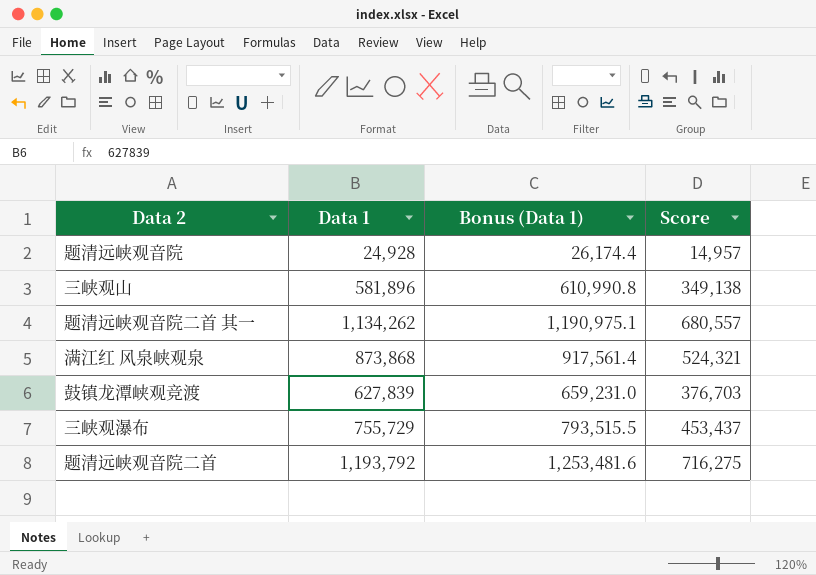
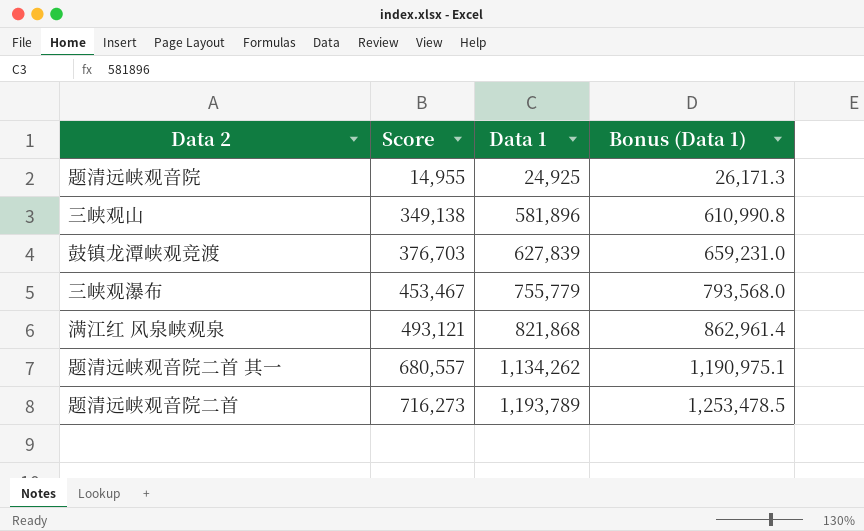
row order: none -> Score ascending
column Score | position: 4 -> 2
题清远峡观音院 | Score: 14,957 -> 14,955
题清远峡观音院 | Data 1: 24,928 -> 24,925
题清远峡观音院 | Bonus (Data 1): 26,174.4 -> 26,171.3
三峡观瀑布 | Score: 453,437 -> 453,467
三峡观瀑布 | Data 1: 755,729 -> 755,779
三峡观瀑布 | Bonus (Data 1): 793,515.5 -> 793,568.0
满江红 风泉峡观泉 | Score: 524,321 -> 493,121
满江红 风泉峡观泉 | Data 1: 873,868 -> 821,868
满江红 风泉峡观泉 | Bonus (Data 1): 917,561.4 -> 862,961.4
题清远峡观音院二首 | Score: 716,275 -> 716,273
题清远峡观音院二首 | Data 1: 1,193,792 -> 1,193,789
题清远峡观音院二首 | Bonus (Data 1): 1,253,481.6 -> 1,253,478.5

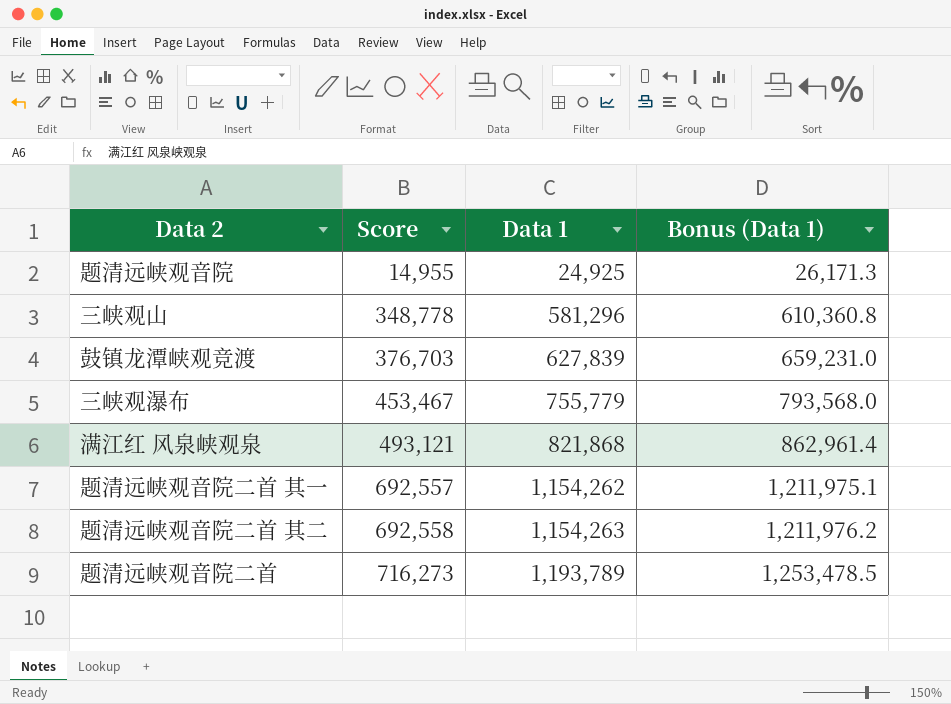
三峡观山 | Score: 349,138 -> 348,778
三峡观山 | Data 1: 581,896 -> 581,296
三峡观山 | Bonus (Data 1): 610,990.8 -> 610,360.8
题清远峡观音院二首 其一 | Score: 680,557 -> 692,557
题清远峡观音院二首 其一 | Data 1: 1,134,262 -> 1,154,262
题清远峡观音院二首 其一 | Bonus (Data 1): 1,190,975.1 -> 1,211,975.1
row 题清远峡观音院二首 其二: none -> 692,558 | 1,154,263 | 1,211,976.2

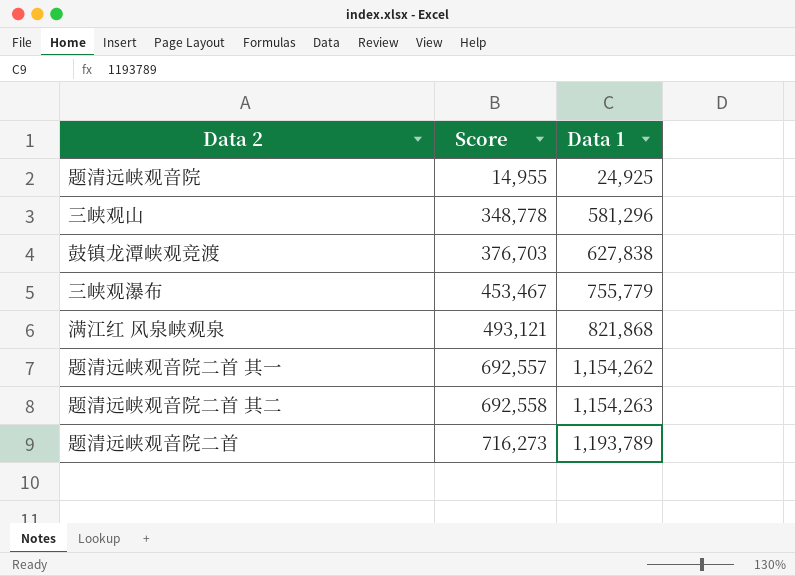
column Bonus (Data 1) | formula: [Data 1] * 1.05 -> none
鼓镇龙潭峡观竞渡 | Data 1: 627,839 -> 627,838

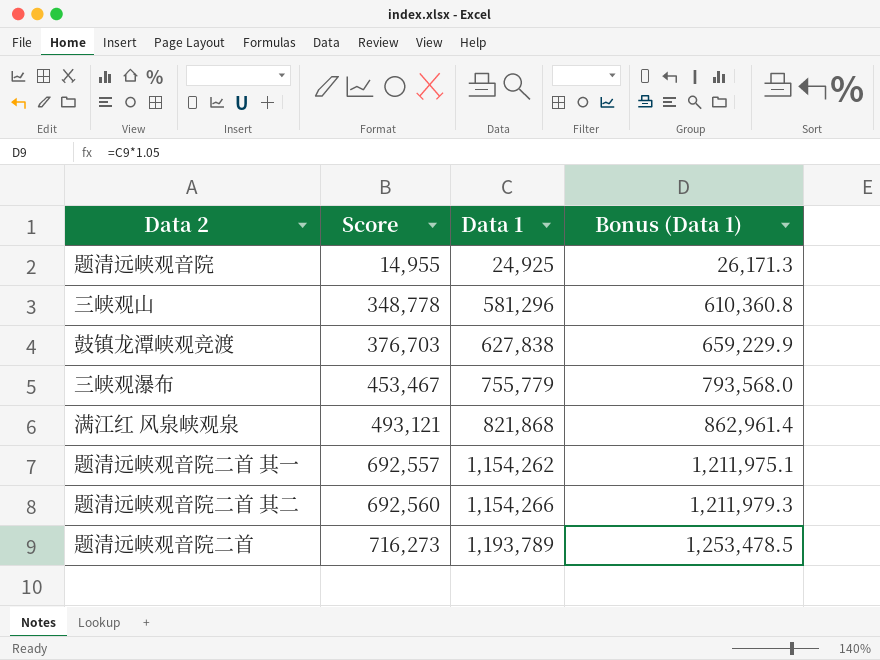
column Bonus (Data 1) | formula: none -> [Data 1] * 1.05
题清远峡观音院二首 其二 | Score: 692,558 -> 692,560
题清远峡观音院二首 其二 | Data 1: 1,154,263 -> 1,154,266

